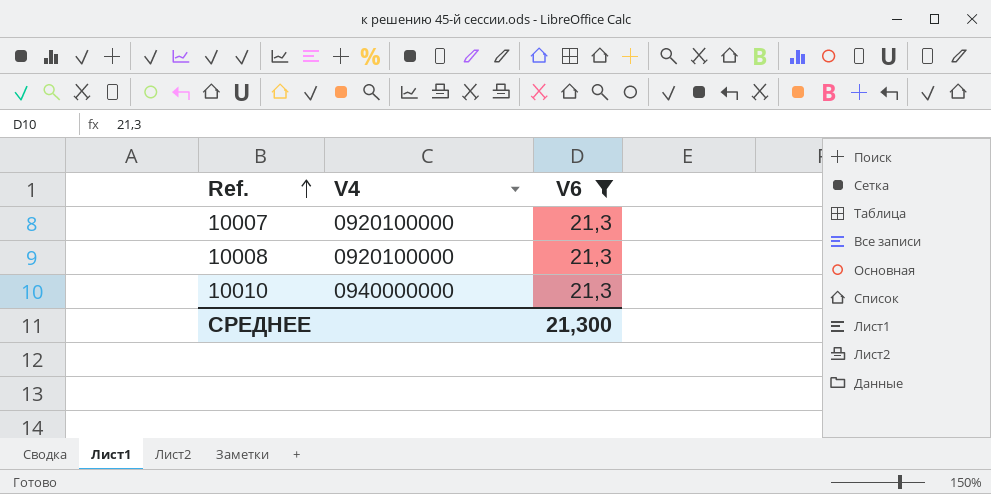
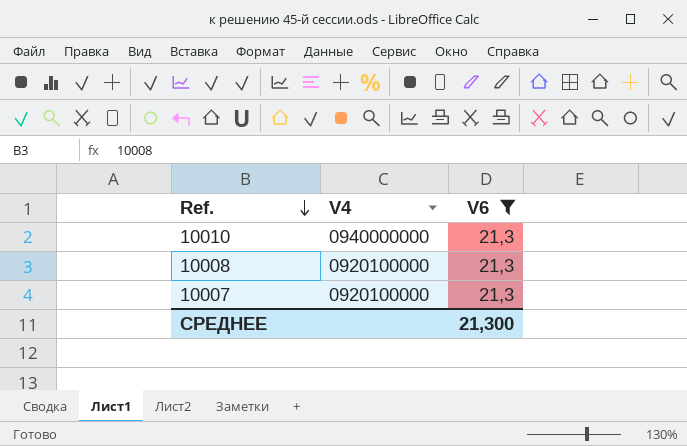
row order: Ref. ascending -> Ref. descending

